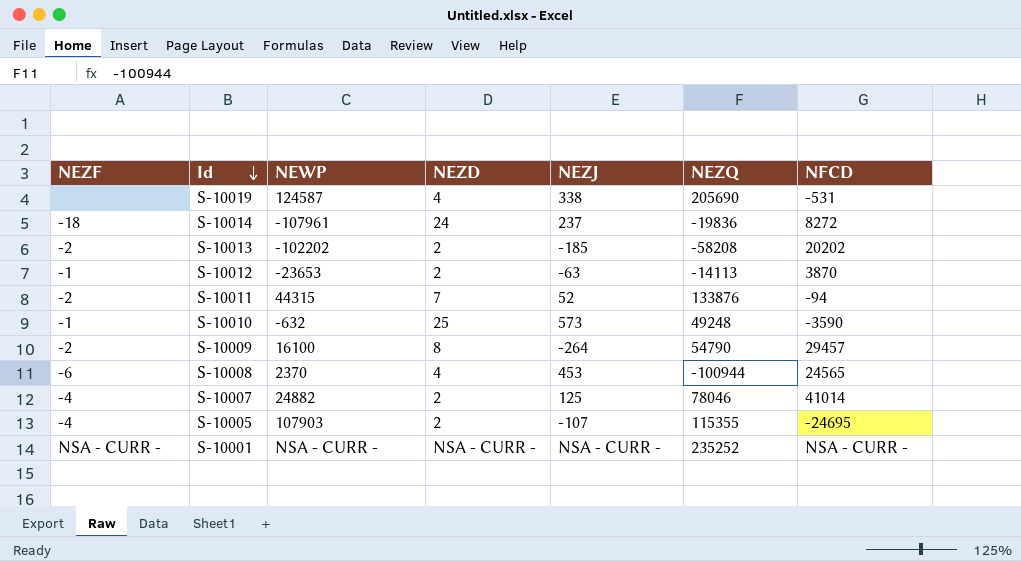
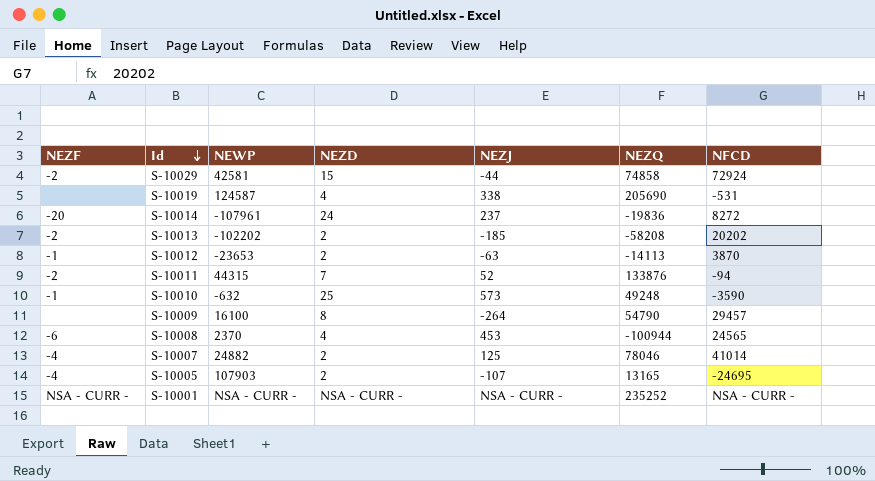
row S-10029: none -> -2 | 42581 | 15 | -44 | 74858 | 72924
S-10014 | NEZF: -18 -> -20
S-10009 | NEZF: -2 -> none
S-10005 | NEZQ: 115355 -> 13165

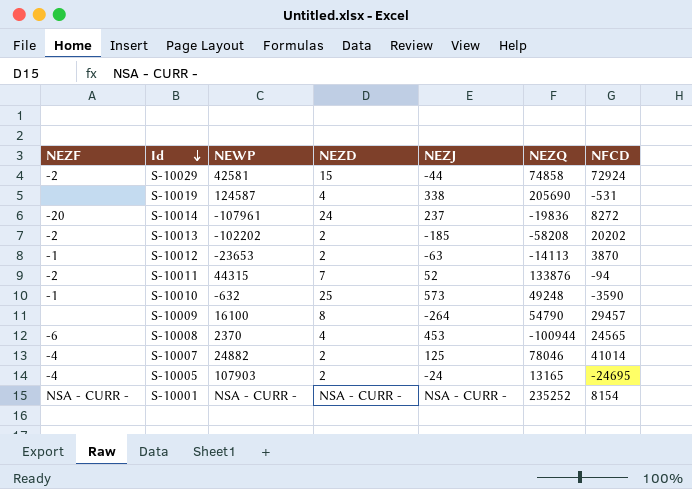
S-10005 | NEZJ: -107 -> -24
S-10001 | NFCD: NSA - CURR - -> 8154

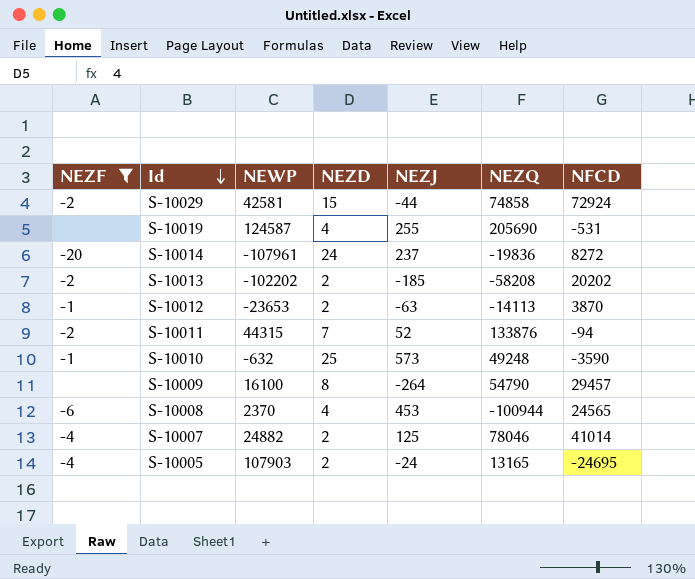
filter: none -> NEZF != NSA - CURR -
S-10019 | NEZJ: 338 -> 255

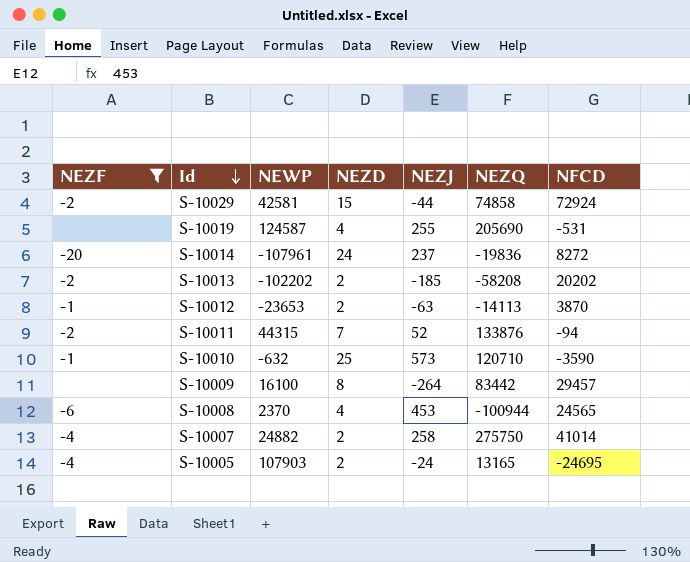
S-10010 | NEZQ: 49248 -> 120710
S-10009 | NEZQ: 54790 -> 83442
S-10007 | NEZJ: 125 -> 258
S-10007 | NEZQ: 78046 -> 275750

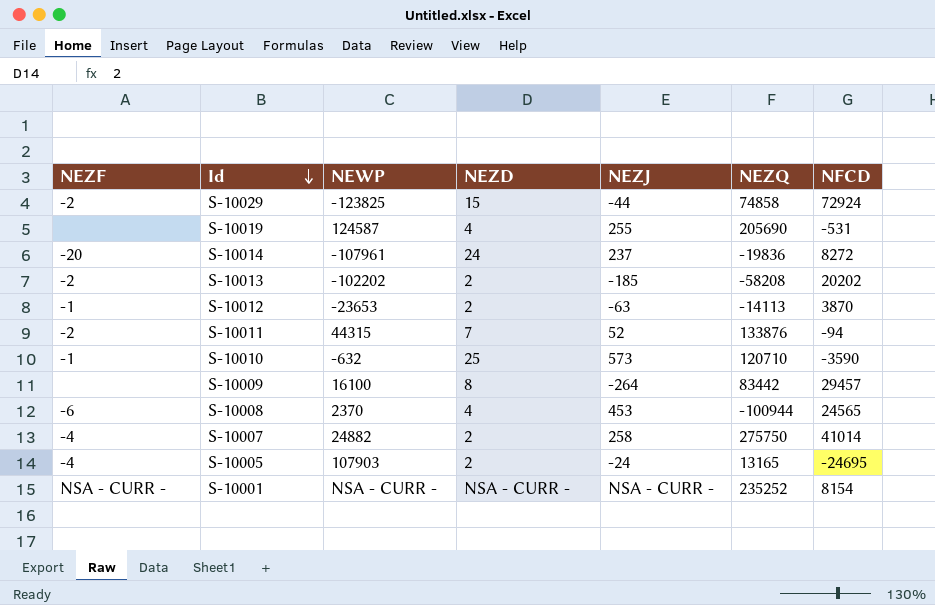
filter: NEZF != NSA - CURR - -> none
S-10029 | NEWP: 42581 -> -123825

